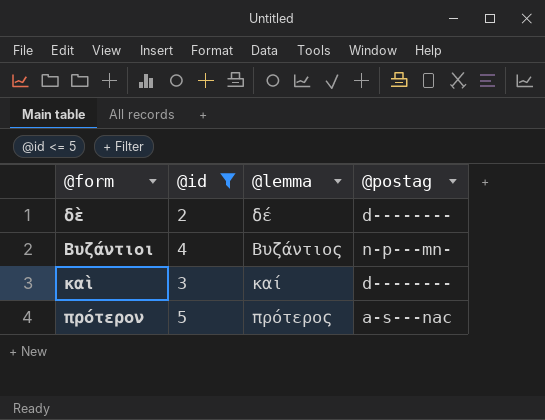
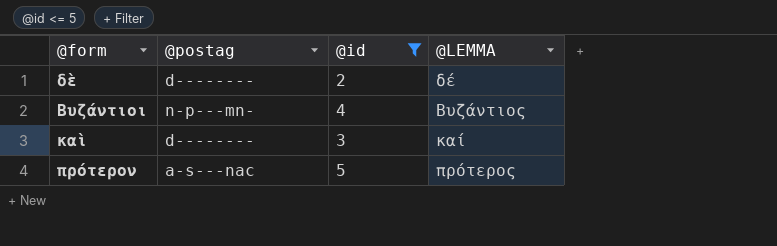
column @postag | position: 4 -> 2
column name: @lemma -> @LEMMA

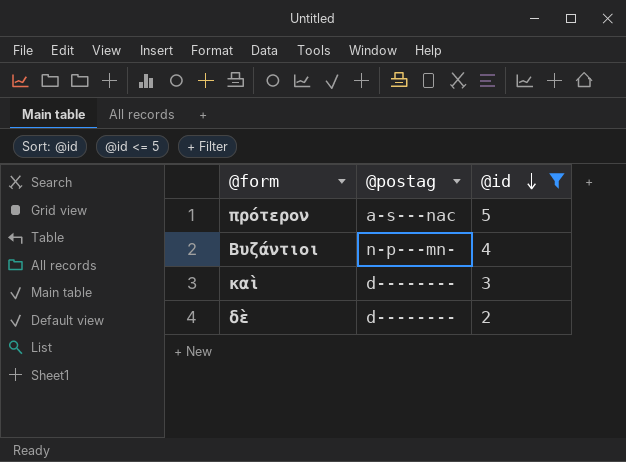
row order: none -> @id descending
column @LEMMA | position: 4 -> none

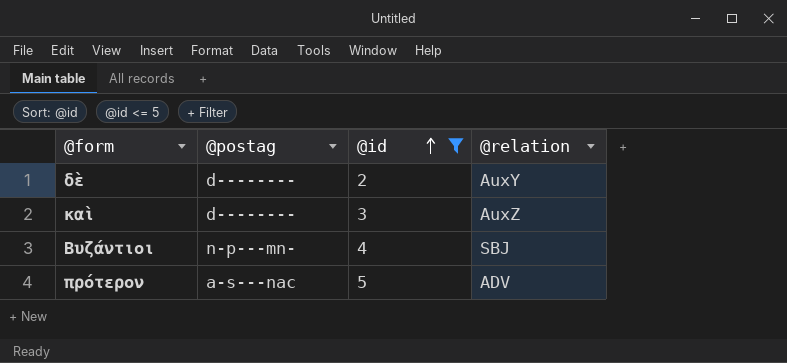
row order: @id descending -> @id ascending
column @relation | position: none -> 4

